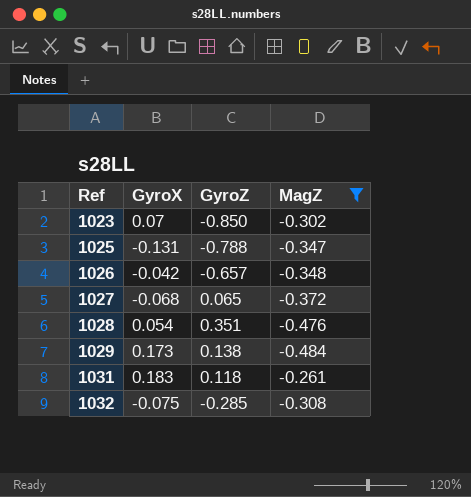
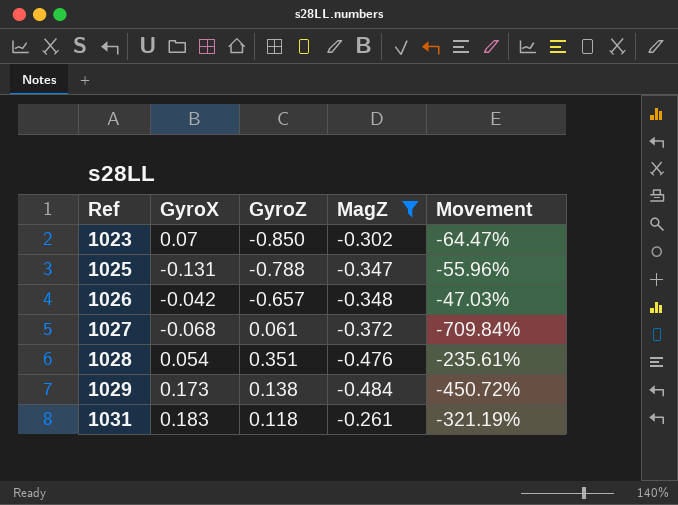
column Movement | formula: none -> ([MagZ] - [GyroZ]) / [GyroZ]
row 1032: -0.075 | -0.285 | -0.308 -> none
1027 | GyroZ: 0.065 -> 0.061

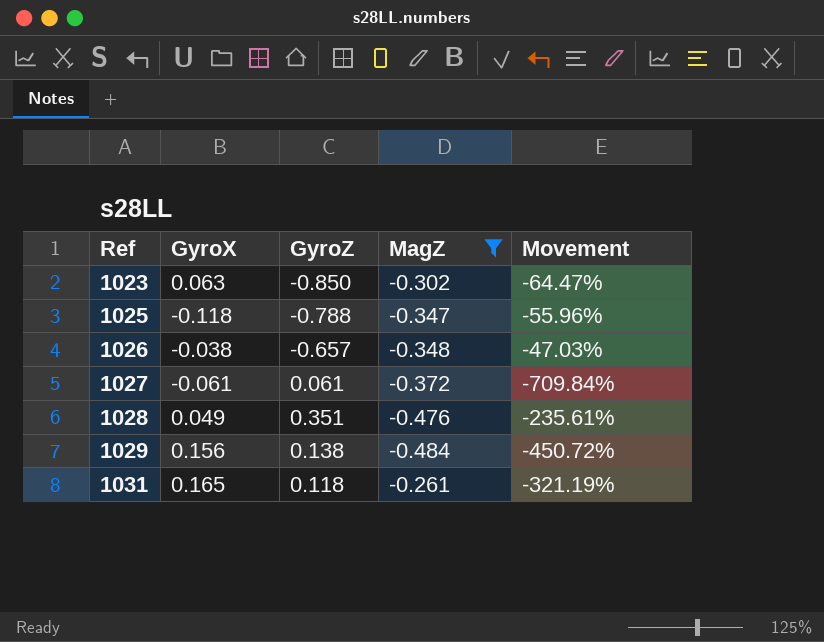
1023 | GyroX: 0.07 -> 0.063
1025 | GyroX: -0.131 -> -0.118
1026 | GyroX: -0.042 -> -0.038
1027 | GyroX: -0.068 -> -0.061
1028 | GyroX: 0.054 -> 0.049
1029 | GyroX: 0.173 -> 0.156
1031 | GyroX: 0.183 -> 0.165

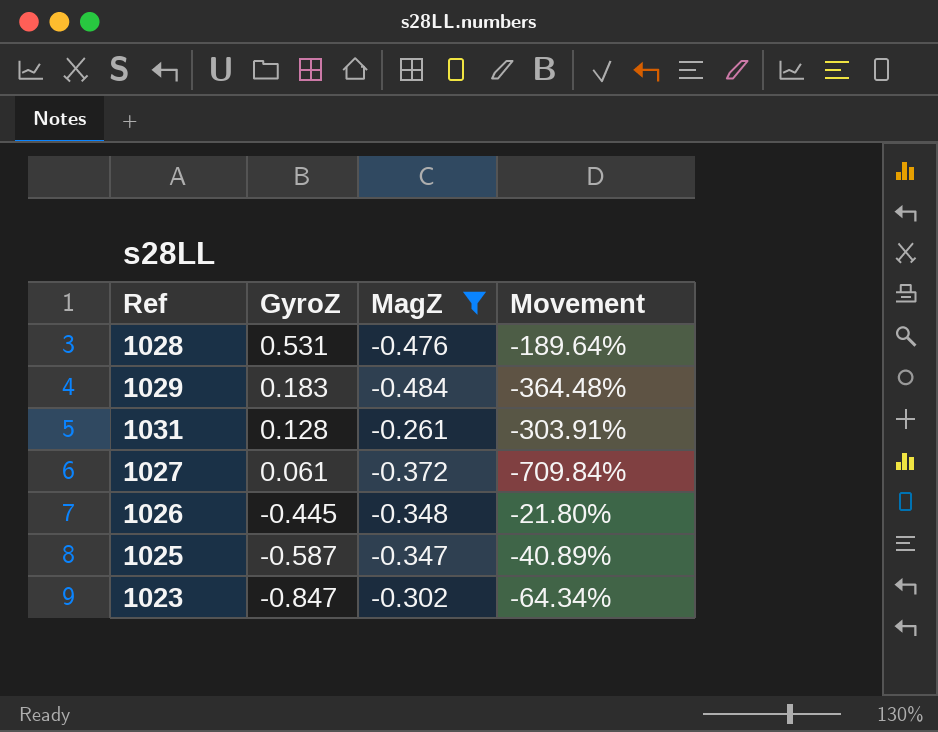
row order: Ref ascending -> GyroZ descending
column GyroX | position: 2 -> none
1028 | GyroZ: 0.351 -> 0.531
1028 | Movement: -235.61% -> -189.64%
1029 | GyroZ: 0.138 -> 0.183
1029 | Movement: -450.72% -> -364.48%
1031 | GyroZ: 0.118 -> 0.128
1031 | Movement: -321.19% -> -303.91%
1026 | GyroZ: -0.657 -> -0.445
1026 | Movement: -47.03% -> -21.80%
1025 | GyroZ: -0.788 -> -0.587
1025 | Movement: -55.96% -> -40.89%
1023 | GyroZ: -0.850 -> -0.847
1023 | Movement: -64.47% -> -64.34%

